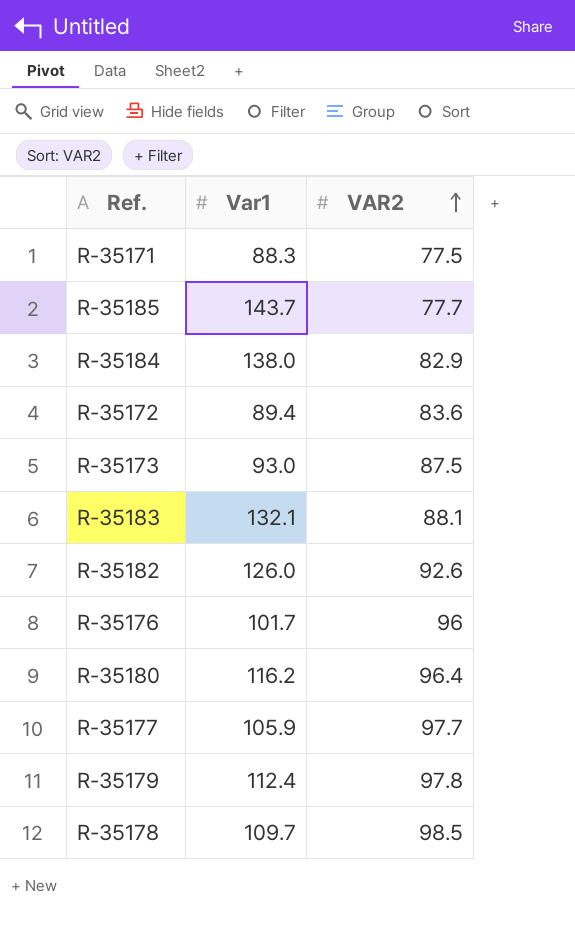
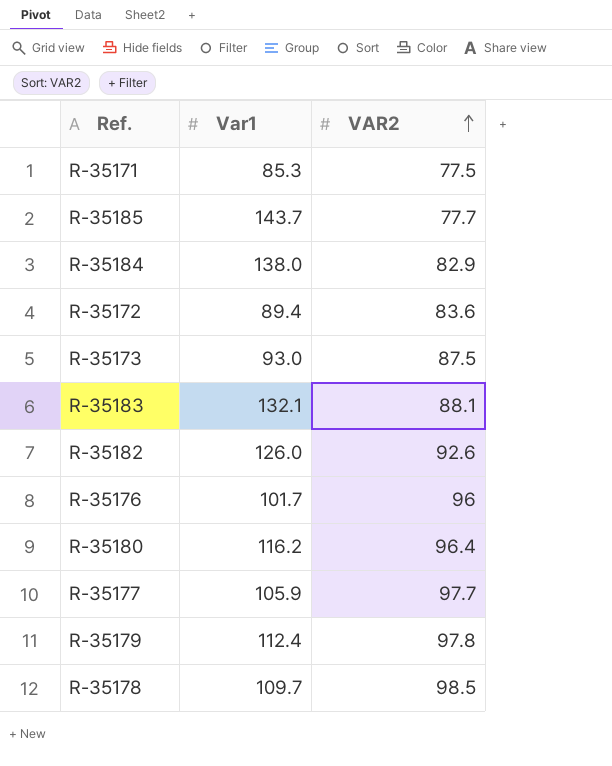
R-35171 | Var1: 88.3 -> 85.3

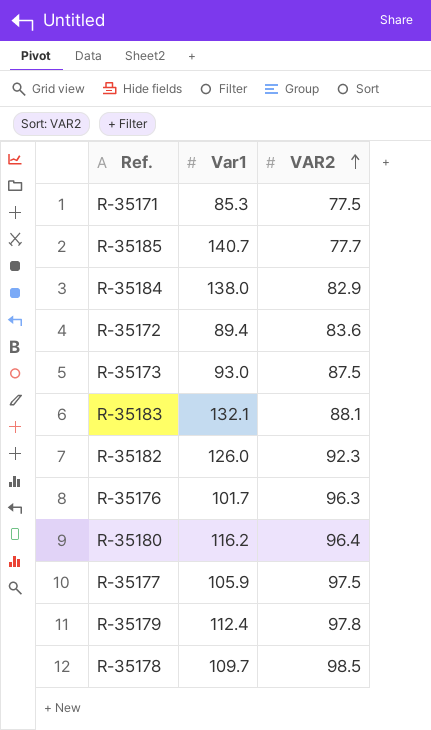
R-35185 | Var1: 143.7 -> 140.7
R-35182 | VAR2: 92.6 -> 92.3
R-35176 | VAR2: 96 -> 96.3
R-35177 | VAR2: 97.7 -> 97.5

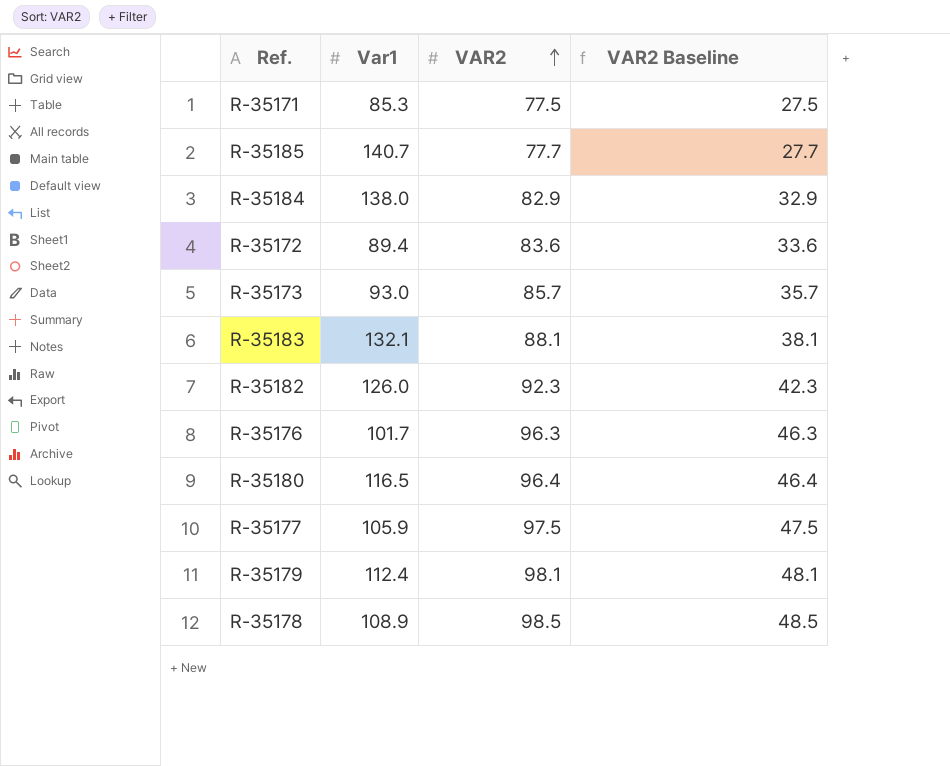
column VAR2 Baseline | formula: none -> [VAR2] - 50
R-35173 | VAR2: 87.5 -> 85.7
R-35180 | Var1: 116.2 -> 116.5
R-35179 | VAR2: 97.8 -> 98.1
R-35178 | Var1: 109.7 -> 108.9

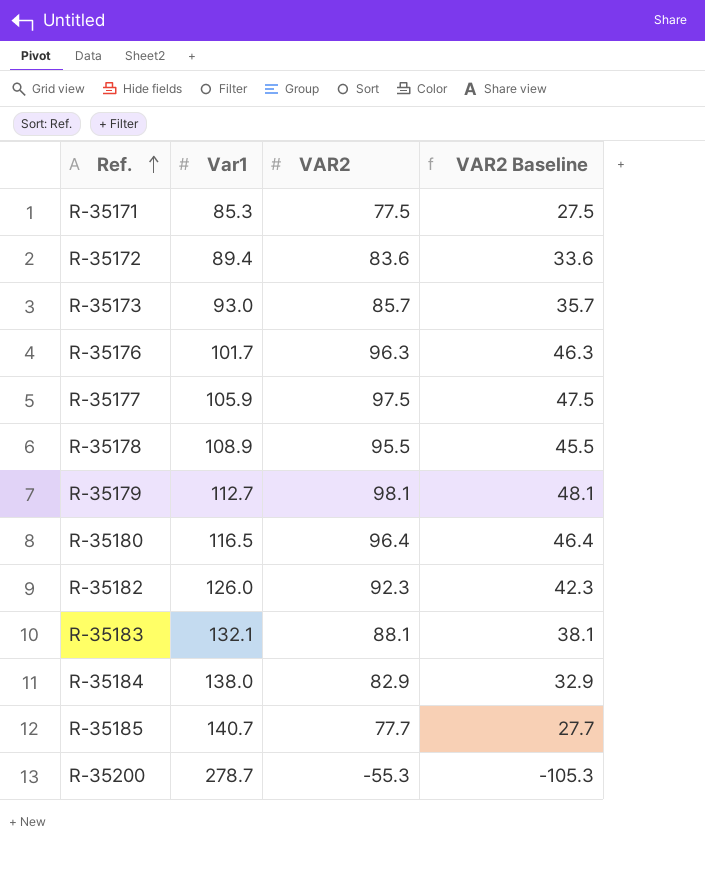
row order: VAR2 ascending -> Ref. ascending
R-35178 | VAR2: 98.5 -> 95.5
R-35178 | VAR2 Baseline: 48.5 -> 45.5
R-35179 | Var1: 112.4 -> 112.7
row R-35200: none -> 278.7 | -55.3 | -105.3

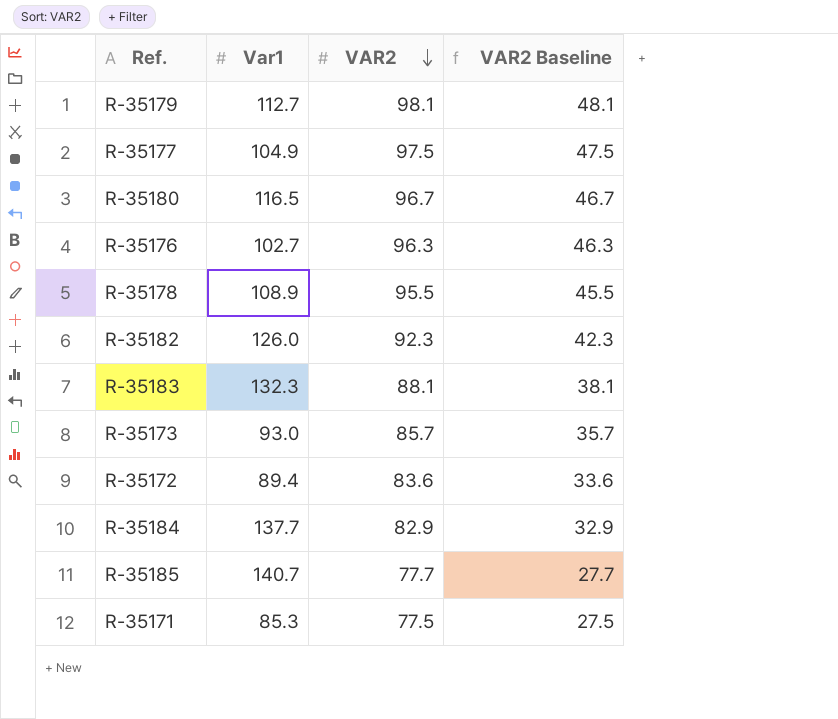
row order: Ref. ascending -> VAR2 descending
row R-35200: 278.7 | -55.3 | -105.3 -> none
R-35177 | Var1: 105.9 -> 104.9
R-35180 | VAR2: 96.4 -> 96.7
R-35180 | VAR2 Baseline: 46.4 -> 46.7
R-35176 | Var1: 101.7 -> 102.7
R-35183 | Var1: 132.1 -> 132.3
R-35184 | Var1: 138.0 -> 137.7

